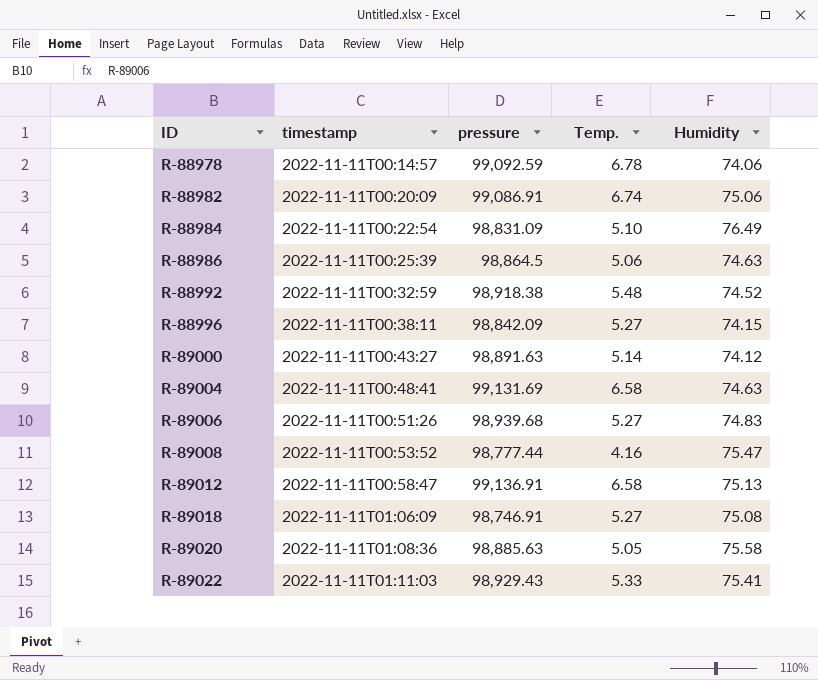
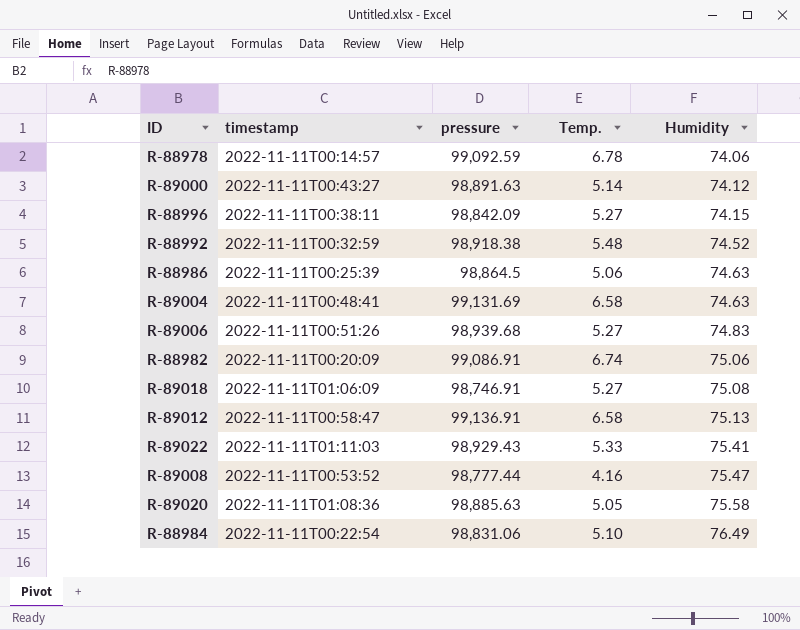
row order: ID ascending -> Humidity ascending
R-88984 | pressure: 98,831.09 -> 98,831.06

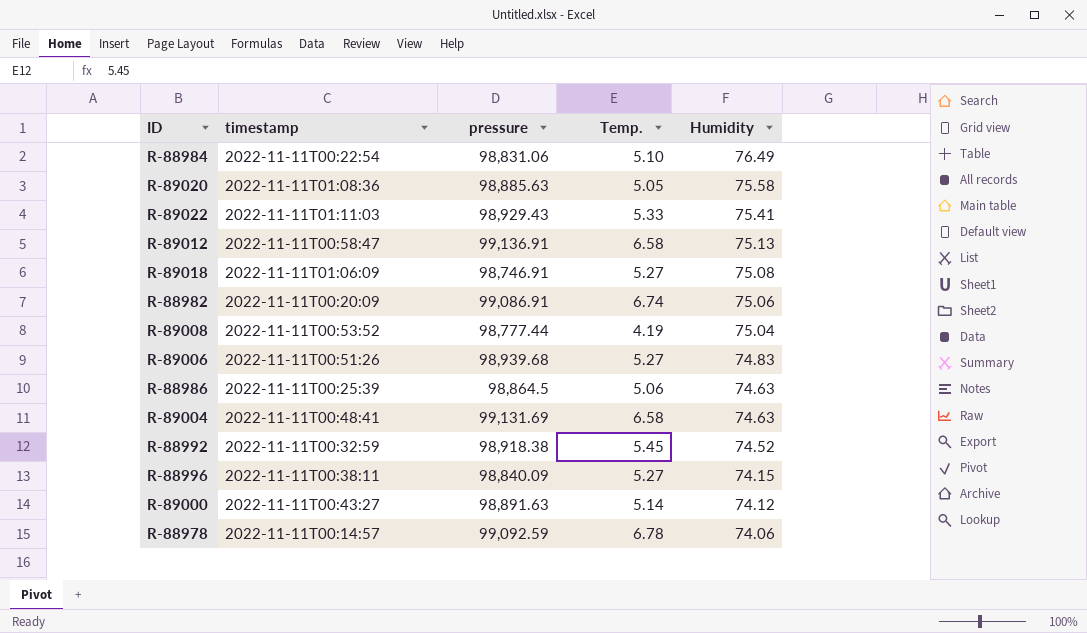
row order: Humidity ascending -> Humidity descending
R-89008 | Temp.: 4.16 -> 4.19
R-89008 | Humidity: 75.47 -> 75.04
R-88992 | Temp.: 5.48 -> 5.45
R-88996 | pressure: 98,842.09 -> 98,840.09

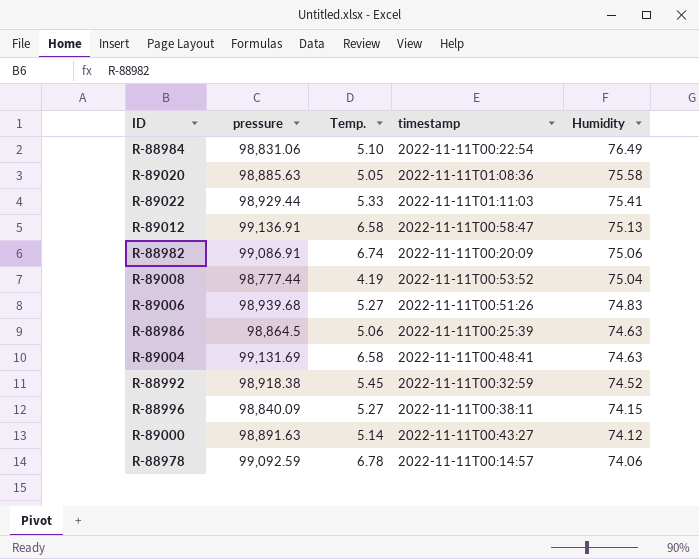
column timestamp | position: 2 -> 4
row R-89018: 2022-11-11T01:06:09 | 98,746.91 | 5.27 | 75.08 -> none
R-89022 | pressure: 98,929.43 -> 98,929.44

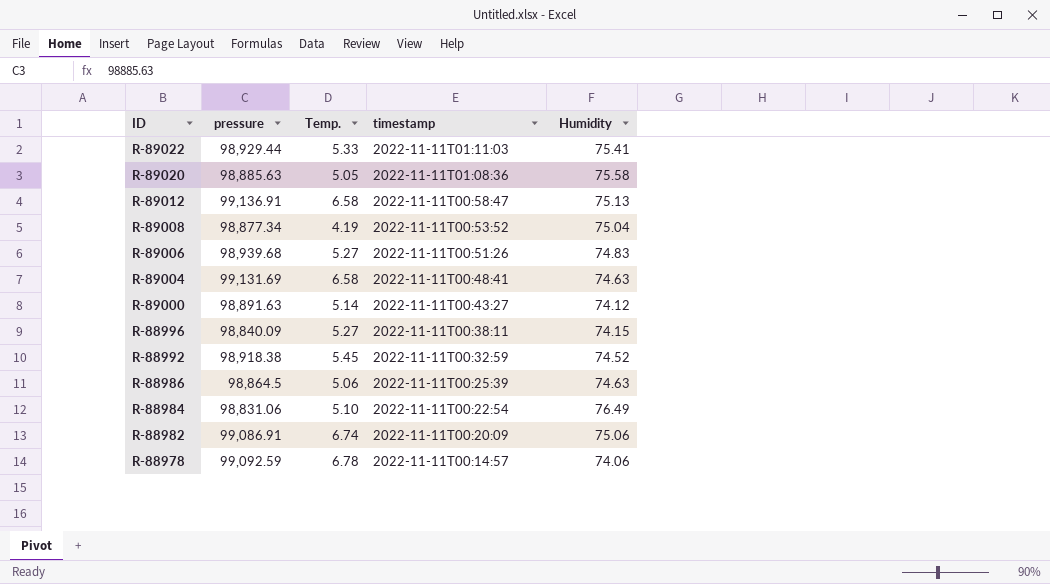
row order: Humidity descending -> ID descending
R-89008 | pressure: 98,777.44 -> 98,877.34

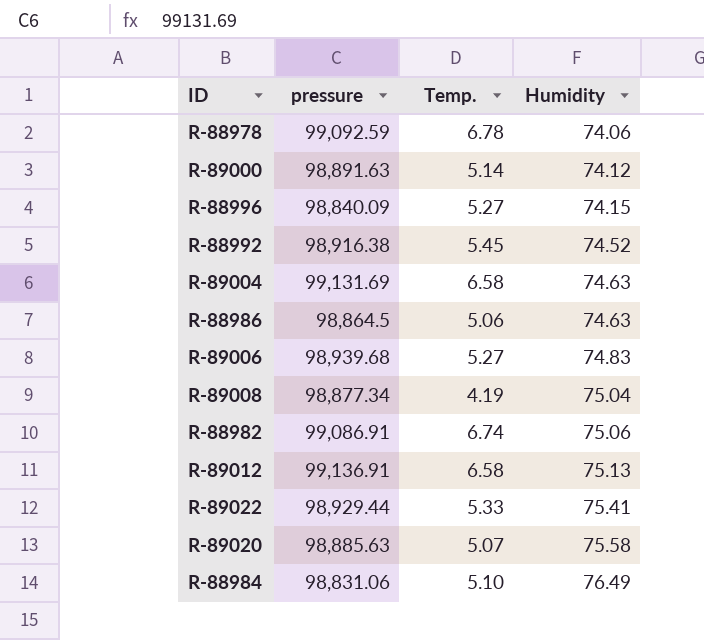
row order: ID descending -> Humidity ascending
column timestamp | position: 4 -> none
R-88992 | pressure: 98,918.38 -> 98,916.38
R-89020 | Temp.: 5.05 -> 5.07

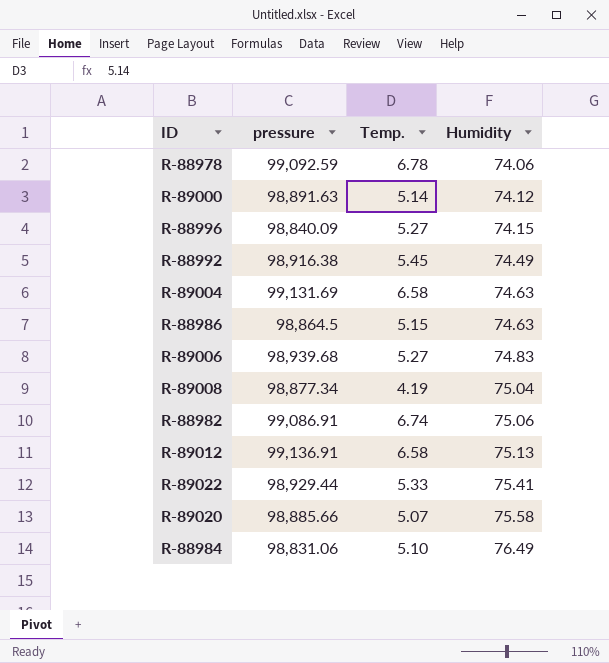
R-88992 | Humidity: 74.52 -> 74.49
R-88986 | Temp.: 5.06 -> 5.15
R-89020 | pressure: 98,885.63 -> 98,885.66

